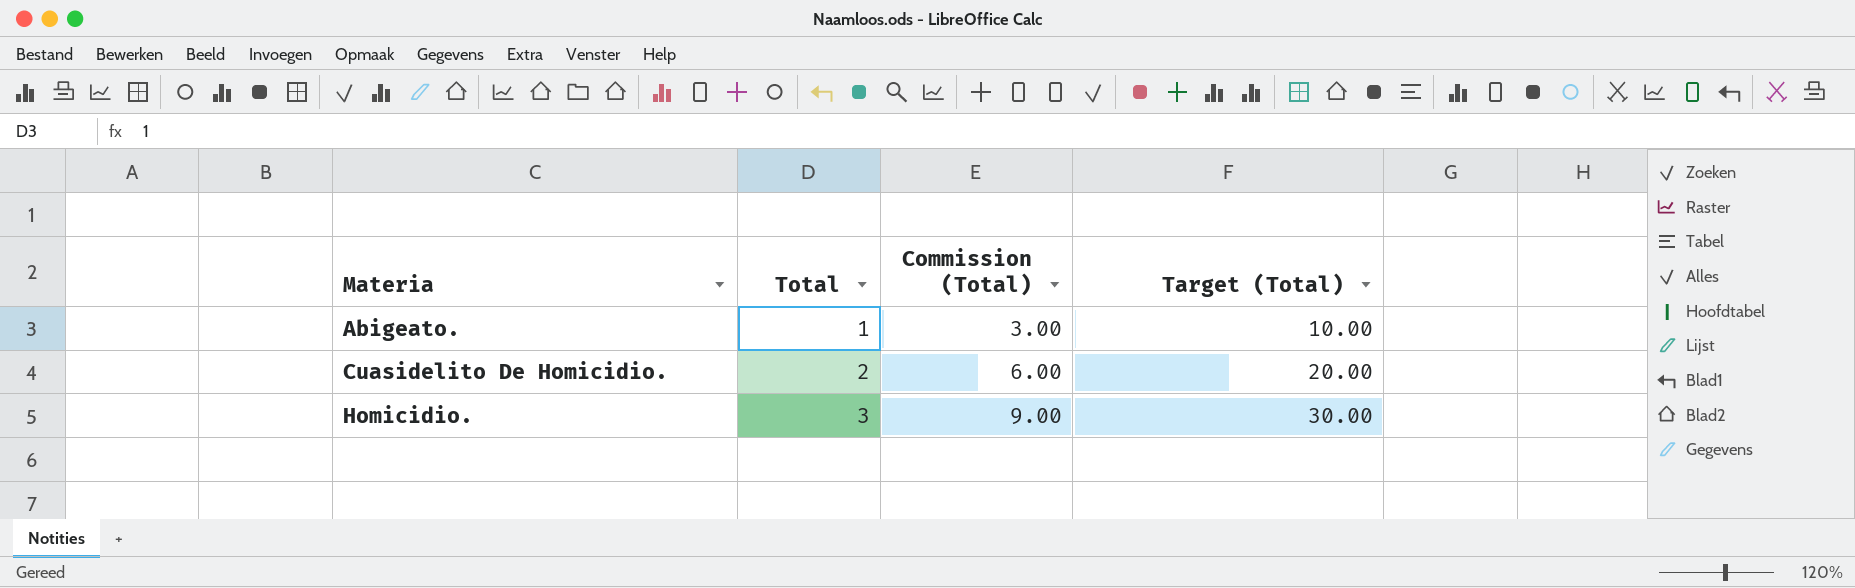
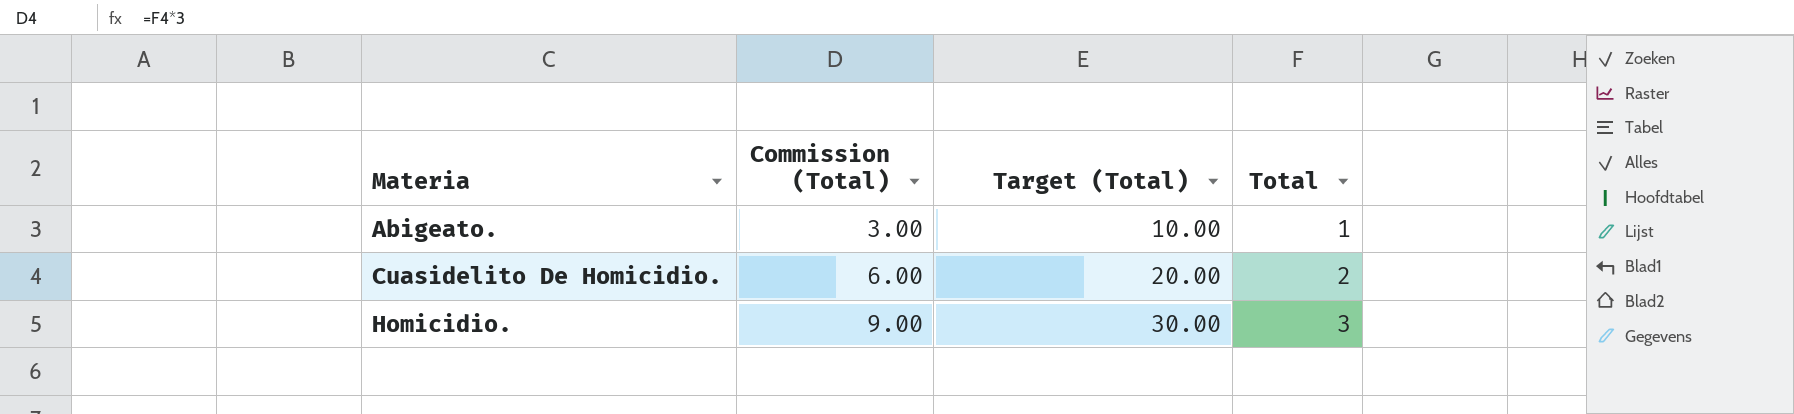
column Total | position: 2 -> 4

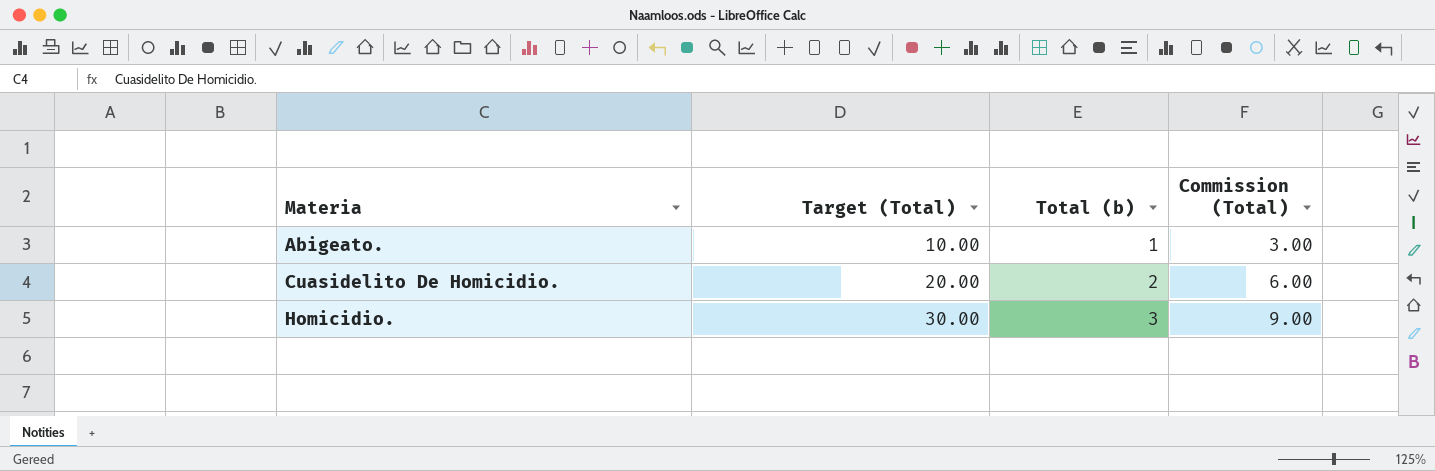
column name: Total -> Total (b)
column Commission (Total) | position: 2 -> 4

